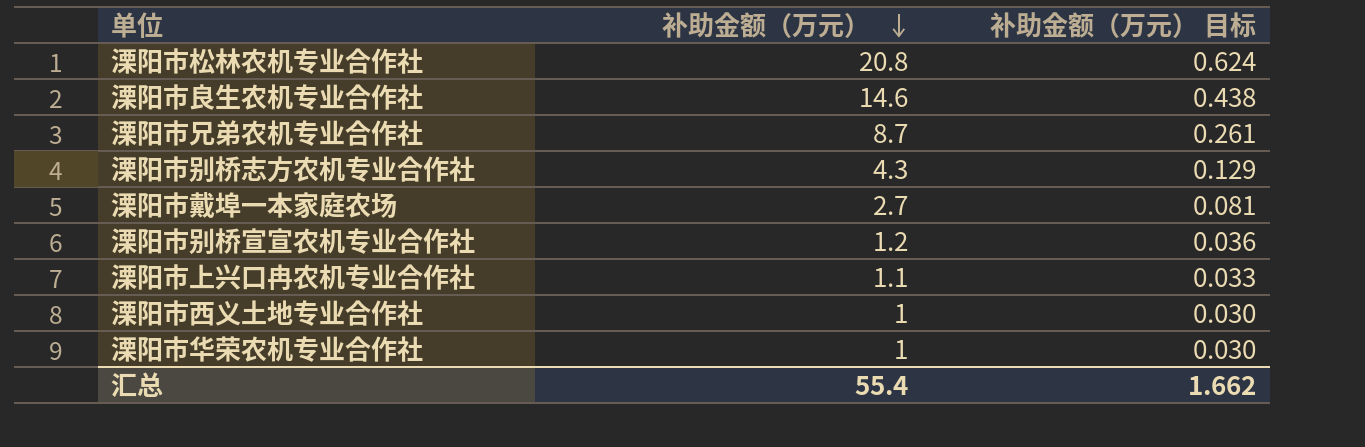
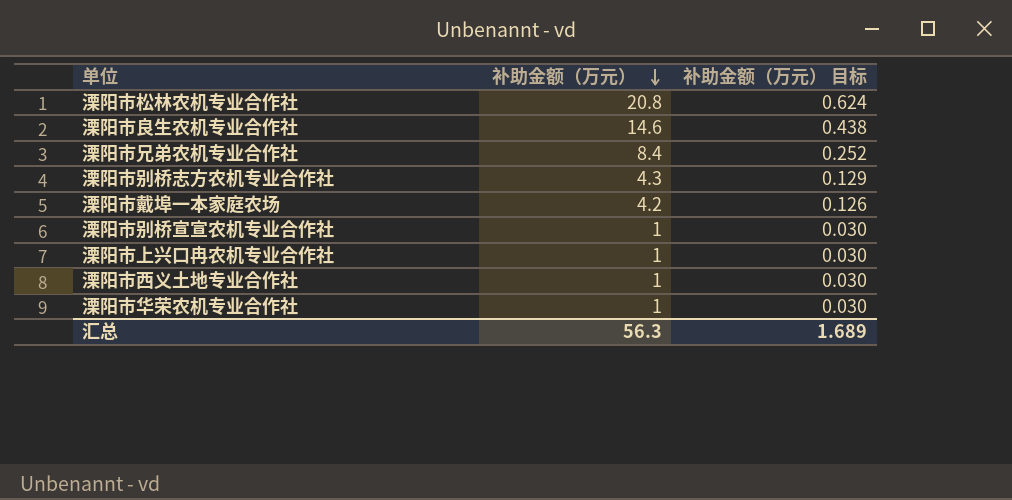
溧阳市兄弟农机专业合作社 | 补助金额（万元）: 8.7 -> 8.4
溧阳市兄弟农机专业合作社 | 补助金额（万元） 目标: 0.261 -> 0.252
溧阳市戴埠一本家庭农场 | 补助金额（万元）: 2.7 -> 4.2
溧阳市戴埠一本家庭农场 | 补助金额（万元） 目标: 0.081 -> 0.126
溧阳市别桥宣宣农机专业合作社 | 补助金额（万元）: 1.2 -> 1
溧阳市别桥宣宣农机专业合作社 | 补助金额（万元） 目标: 0.036 -> 0.030
溧阳市上兴口冉农机专业合作社 | 补助金额（万元）: 1.1 -> 1
溧阳市上兴口冉农机专业合作社 | 补助金额（万元） 目标: 0.033 -> 0.030
汇总 | 补助金额（万元）: 55.4 -> 56.3
汇总 | 补助金额（万元） 目标: 1.662 -> 1.689

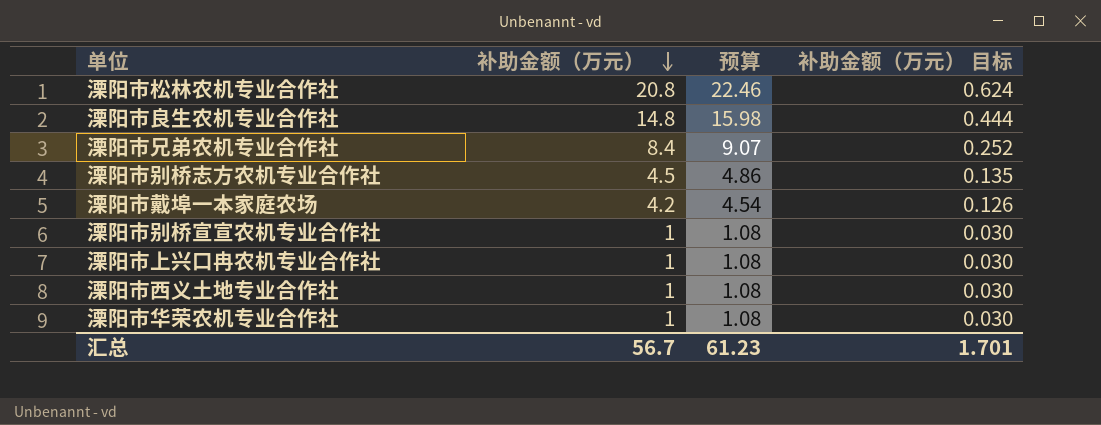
column 预算 | formula: none -> [补助金额（万元）] * 1.08
溧阳市良生农机专业合作社 | 补助金额（万元）: 14.6 -> 14.8
溧阳市良生农机专业合作社 | 补助金额（万元） 目标: 0.438 -> 0.444
溧阳市别桥志方农机专业合作社 | 补助金额（万元）: 4.3 -> 4.5
溧阳市别桥志方农机专业合作社 | 补助金额（万元） 目标: 0.129 -> 0.135
汇总 | 补助金额（万元）: 56.3 -> 56.7
汇总 | 补助金额（万元） 目标: 1.689 -> 1.701

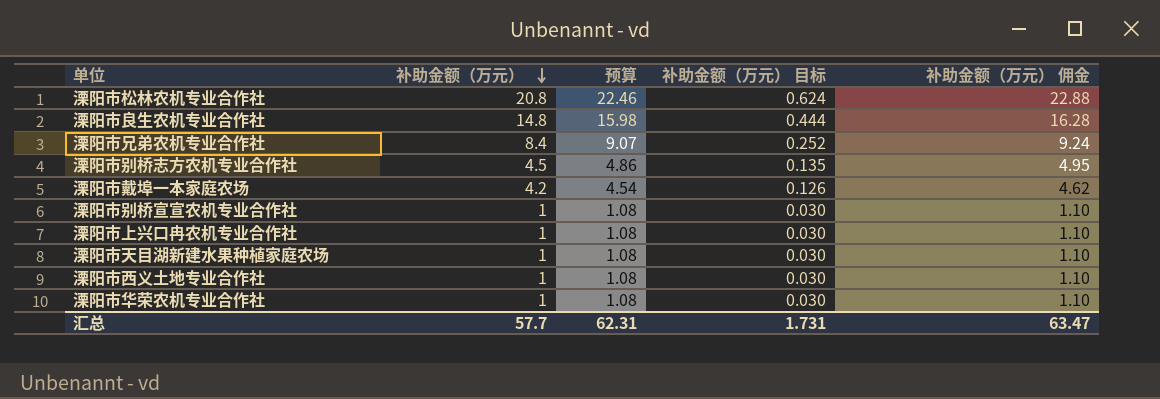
column 补助金额（万元） 佣金 | formula: none -> [补助金额（万元）] * 1.1
row 溧阳市天目湖新建水果种植家庭农场: none -> 1 | 1.08 | 0.030 | 1.10
汇总 | 补助金额（万元）: 56.7 -> 57.7
汇总 | 预算: 61.23 -> 62.31
汇总 | 补助金额（万元） 目标: 1.701 -> 1.731

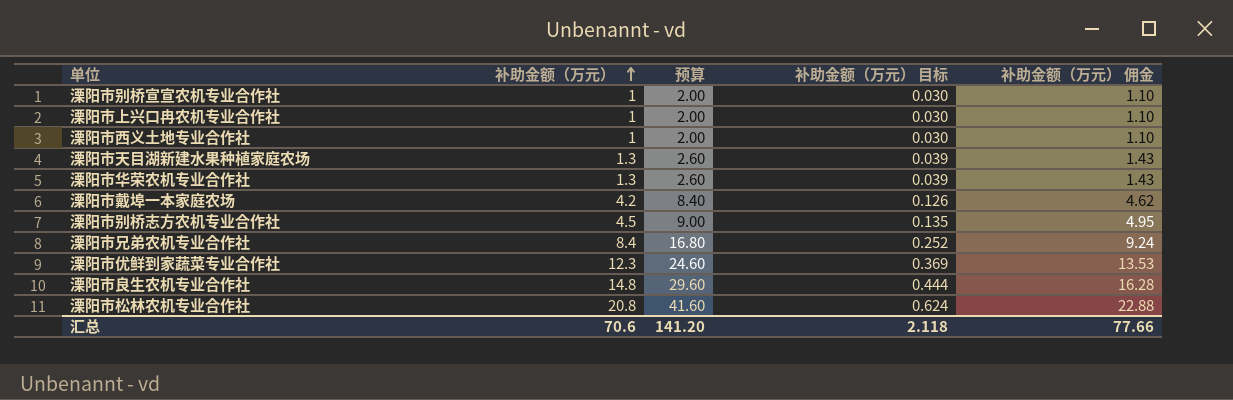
row order: 补助金额（万元） descending -> 补助金额（万元） ascending
column 预算 | formula: [补助金额（万元）] * 1.08 -> [补助金额（万元）] * 2
溧阳市天目湖新建水果种植家庭农场 | 补助金额（万元）: 1 -> 1.3
溧阳市天目湖新建水果种植家庭农场 | 补助金额（万元） 目标: 0.030 -> 0.039
溧阳市天目湖新建水果种植家庭农场 | 补助金额（万元） 佣金: 1.10 -> 1.43
溧阳市华荣农机专业合作社 | 补助金额（万元）: 1 -> 1.3
溧阳市华荣农机专业合作社 | 补助金额（万元） 目标: 0.030 -> 0.039
溧阳市华荣农机专业合作社 | 补助金额（万元） 佣金: 1.10 -> 1.43
row 溧阳市优鲜到家蔬菜专业合作社: none -> 12.3 | 24.60 | 0.369 | 13.53
汇总 | 补助金额（万元）: 57.7 -> 70.6
汇总 | 预算: 62.31 -> 141.20
汇总 | 补助金额（万元） 目标: 1.731 -> 2.118
汇总 | 补助金额（万元） 佣金: 63.47 -> 77.66

